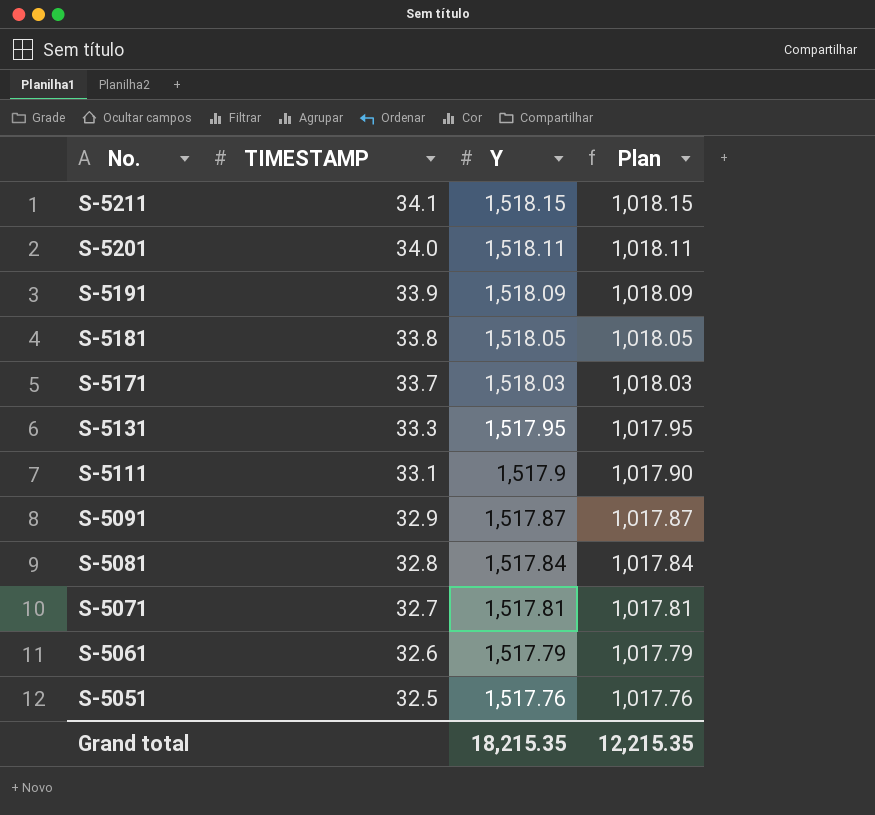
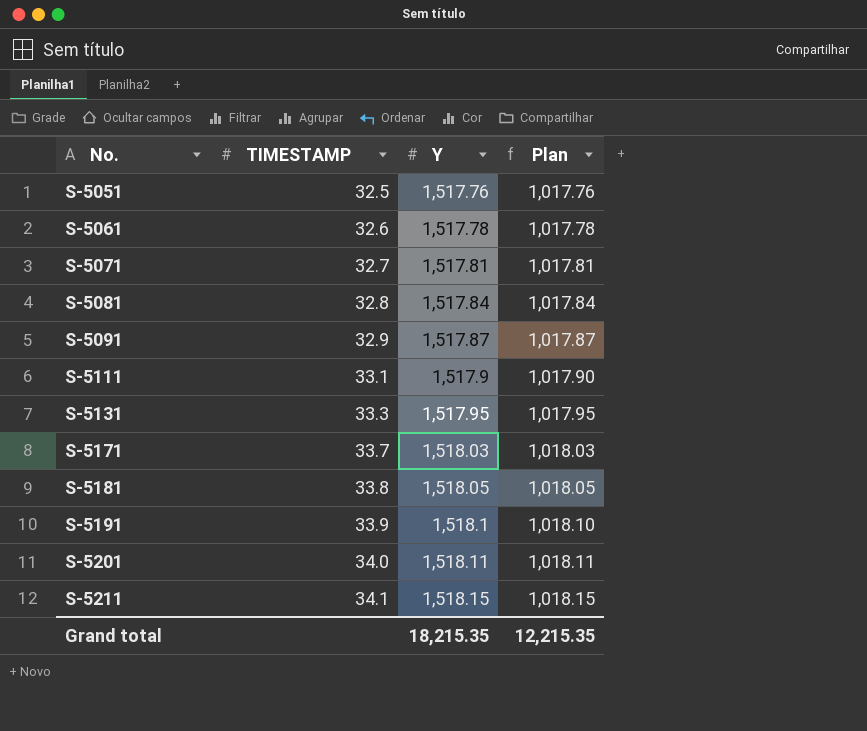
row order: No. descending -> No. ascending
S-5061 | Y: 1,517.79 -> 1,517.78
S-5061 | Plan: 1,017.79 -> 1,017.78
S-5191 | Y: 1,518.09 -> 1,518.1
S-5191 | Plan: 1,018.09 -> 1,018.10

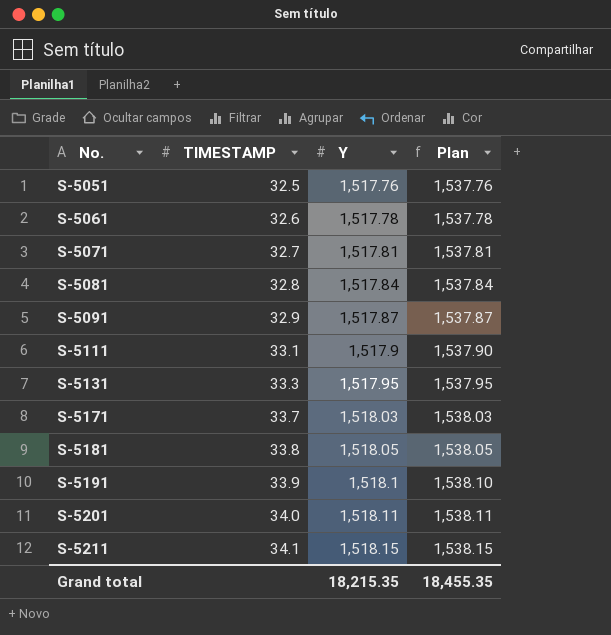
column Plan | formula: [Y] - 500 -> [Y] + 20
Grand total | Plan: 12,215.35 -> 18,455.35

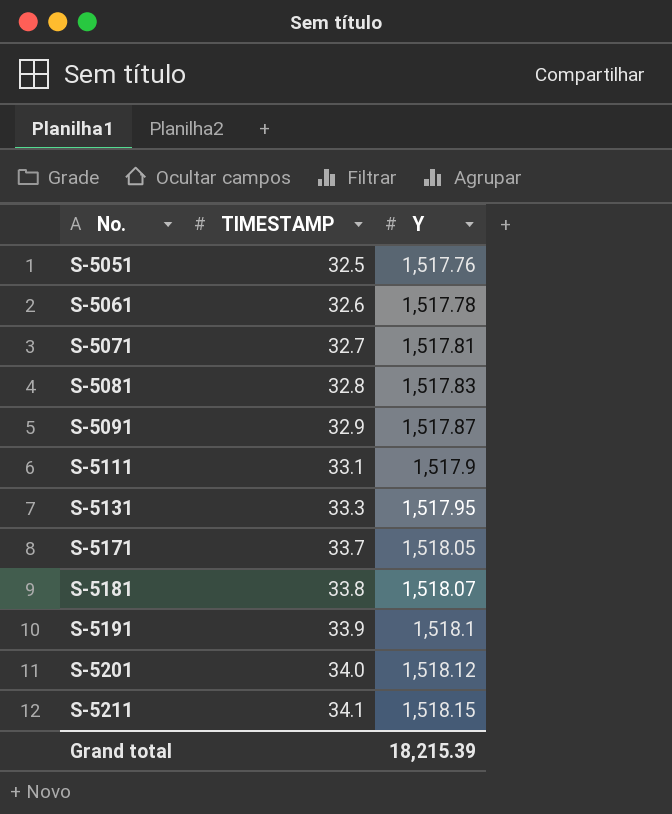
column Plan | formula: [Y] + 20 -> none
S-5081 | Y: 1,517.84 -> 1,517.83
S-5171 | Y: 1,518.03 -> 1,518.05
S-5181 | Y: 1,518.05 -> 1,518.07
S-5201 | Y: 1,518.11 -> 1,518.12
Grand total | Y: 18,215.35 -> 18,215.39

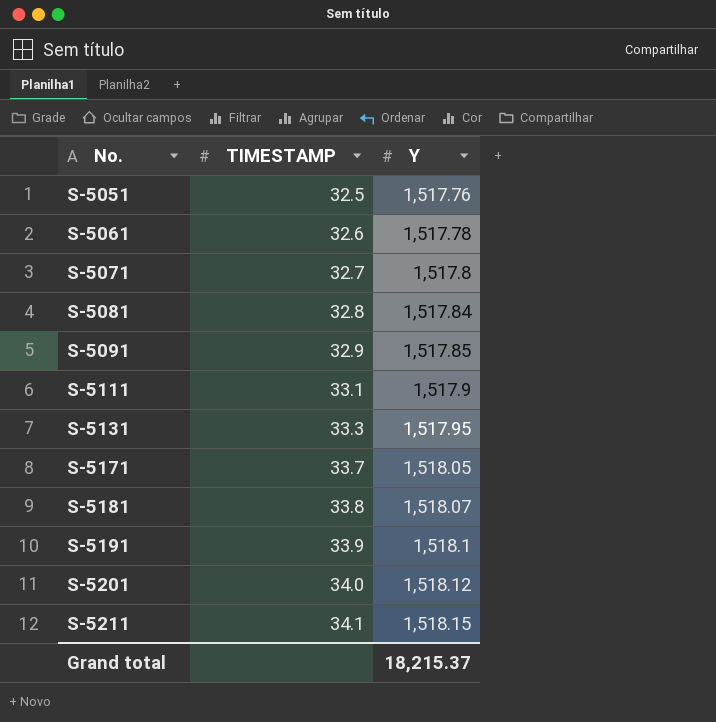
S-5071 | Y: 1,517.81 -> 1,517.8
S-5081 | Y: 1,517.83 -> 1,517.84
S-5091 | Y: 1,517.87 -> 1,517.85
Grand total | Y: 18,215.39 -> 18,215.37

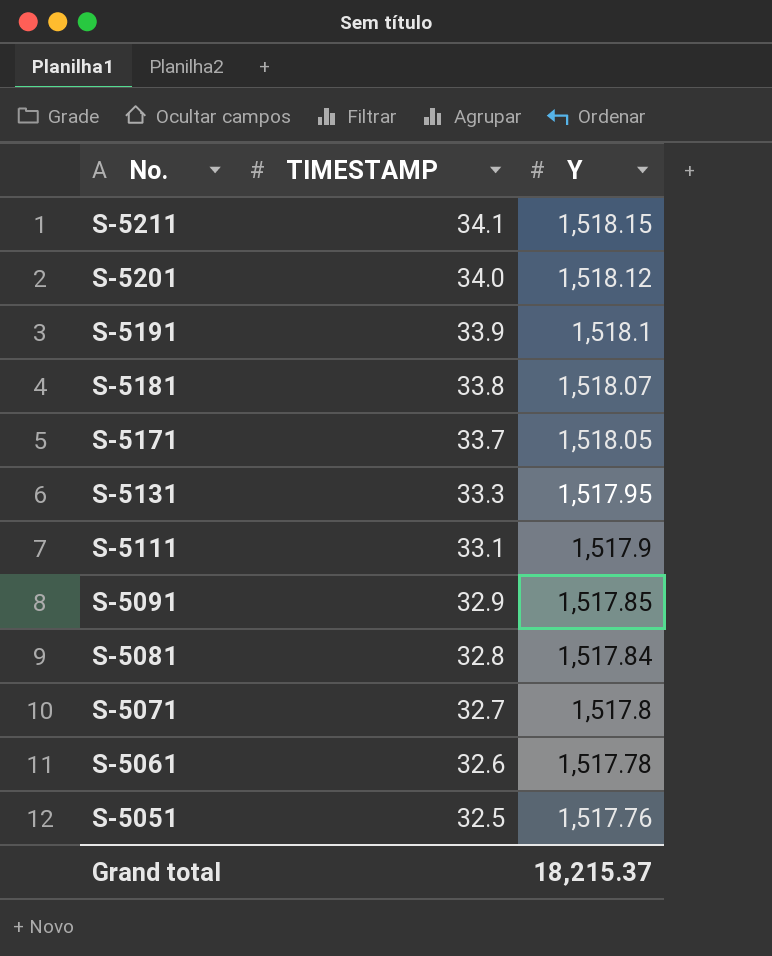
row order: No. ascending -> No. descending

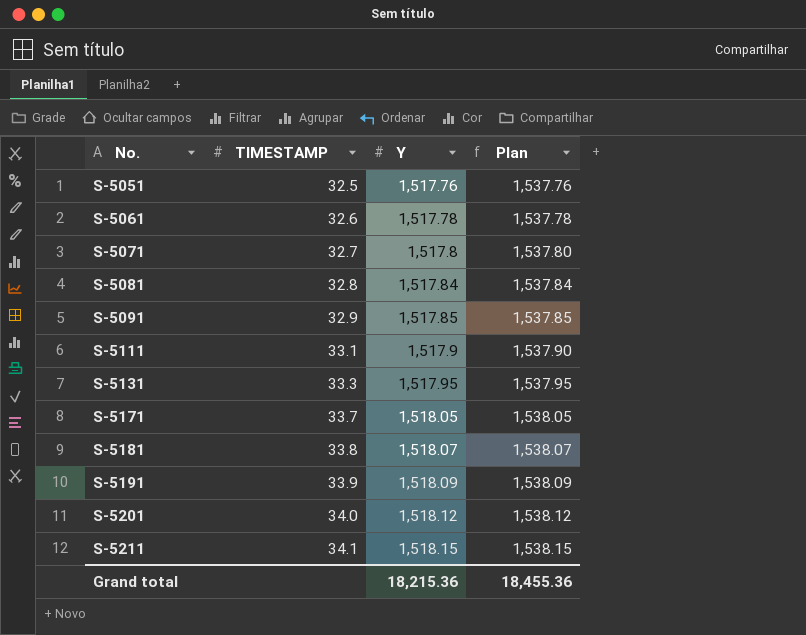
row order: No. descending -> No. ascending
column Plan | formula: none -> [Y] + 20
S-5191 | Y: 1,518.1 -> 1,518.09
Grand total | Y: 18,215.37 -> 18,215.36

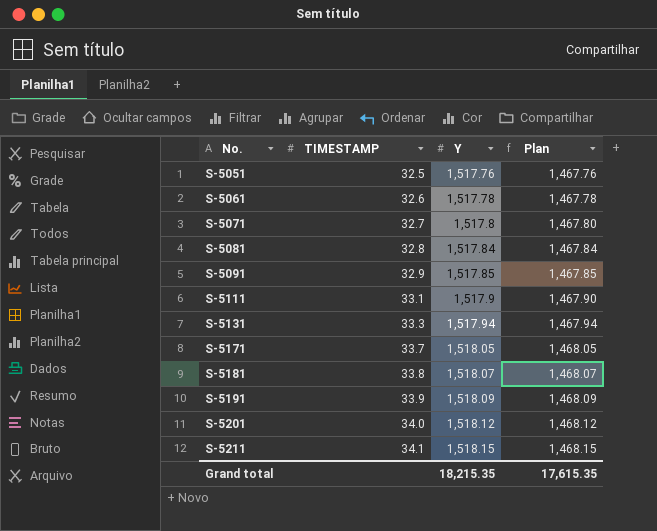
column Plan | formula: [Y] + 20 -> [Y] - 50
S-5131 | Y: 1,517.95 -> 1,517.94
Grand total | Y: 18,215.36 -> 18,215.35
Grand total | Plan: 18,455.36 -> 17,615.35

